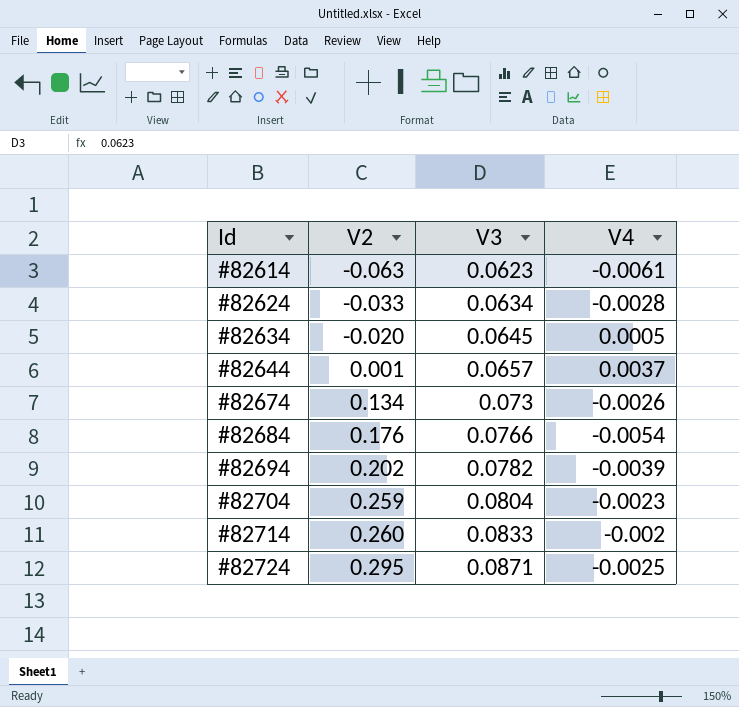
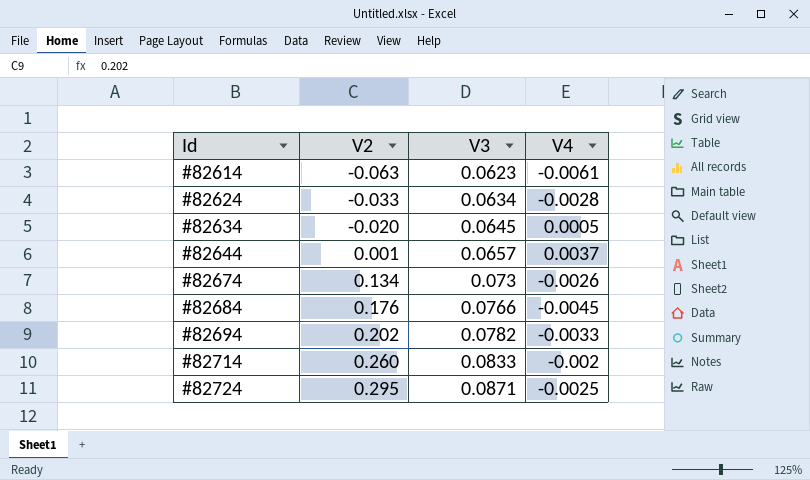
row #82704: 0.259 | 0.0804 | -0.0023 -> none
#82684 | V4: -0.0054 -> -0.0045
#82694 | V4: -0.0039 -> -0.0033

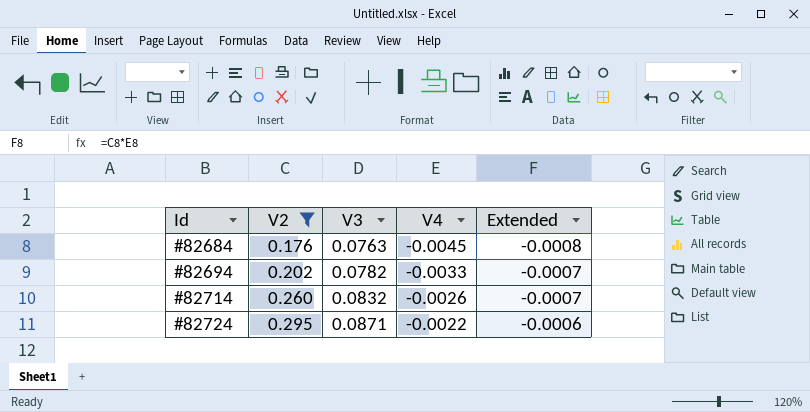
filter: none -> V2 >= 0.176
column Extended | formula: none -> [V2] * [V4]
#82684 | V3: 0.0766 -> 0.0763
#82714 | V3: 0.0833 -> 0.0832
#82714 | V4: -0.002 -> -0.0026
#82724 | V4: -0.0025 -> -0.0022

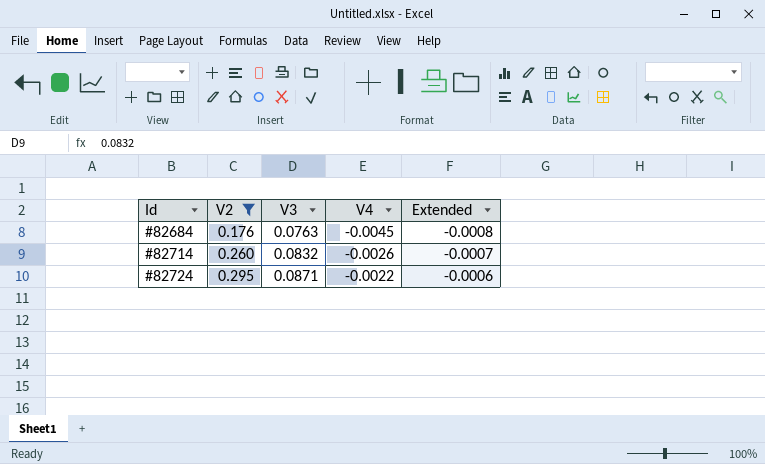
row #82694: 0.202 | 0.0782 | -0.0033 | -0.0007 -> none

